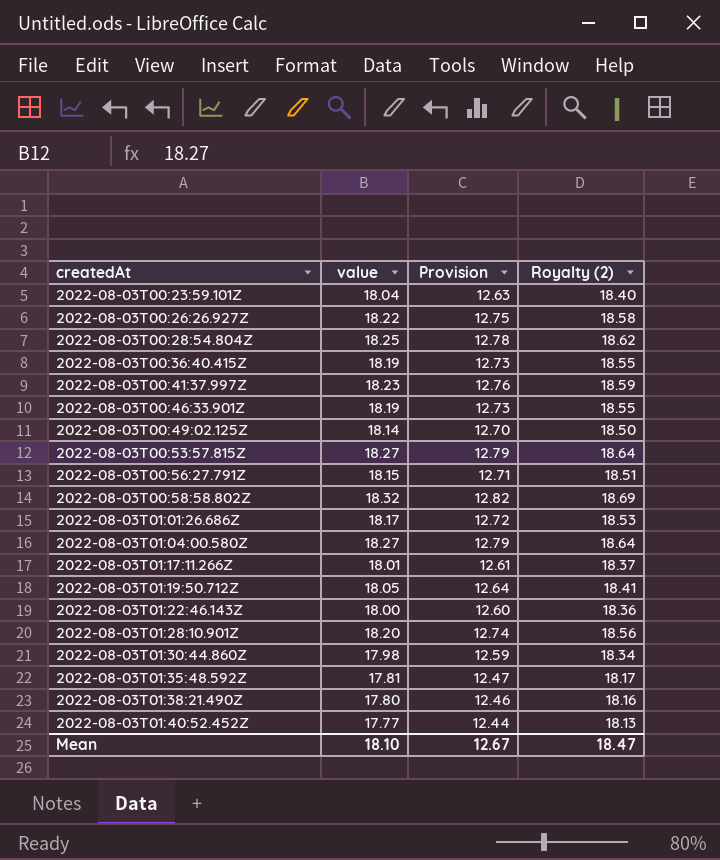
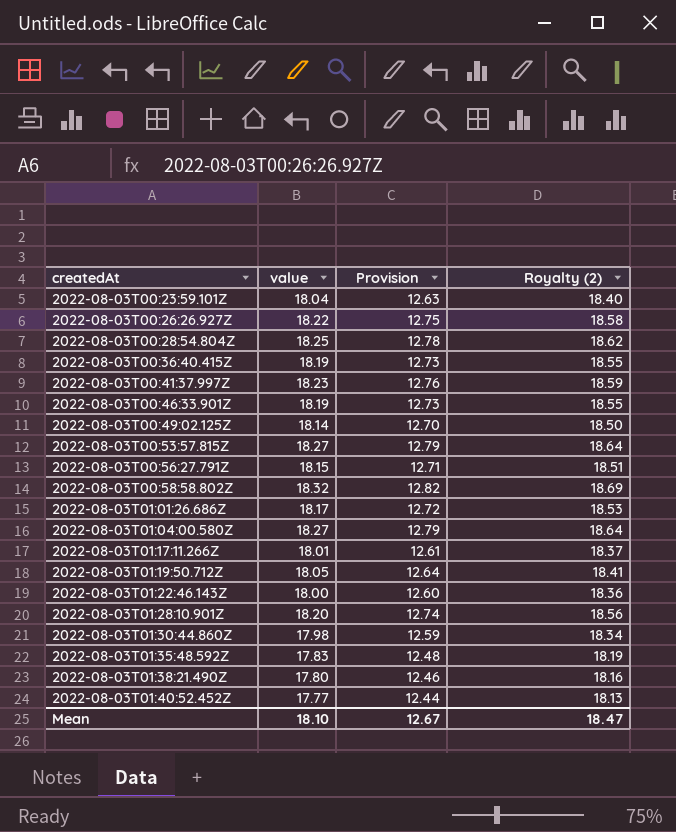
2022-08-03T01:35:48.592Z | value: 17.81 -> 17.83
2022-08-03T01:35:48.592Z | Provision: 12.47 -> 12.48
2022-08-03T01:35:48.592Z | Royalty (2): 18.17 -> 18.19

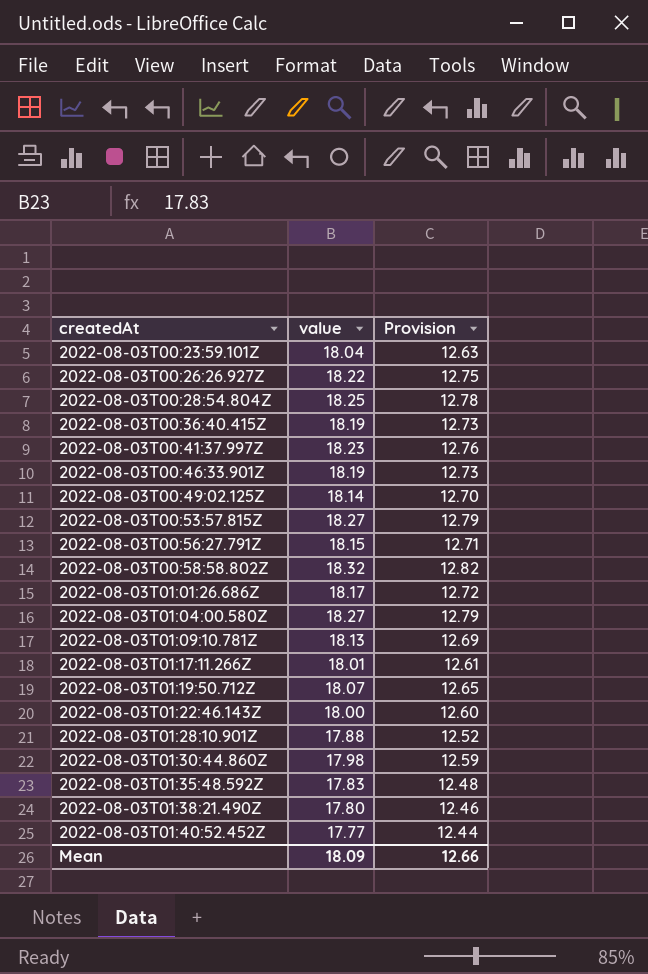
column Royalty (2) | formula: [value] * 1.02 -> none
row 2022-08-03T01:09:10.781Z: none -> 18.13 | 12.69
2022-08-03T01:19:50.712Z | value: 18.05 -> 18.07
2022-08-03T01:19:50.712Z | Provision: 12.64 -> 12.65
2022-08-03T01:28:10.901Z | value: 18.20 -> 17.88
2022-08-03T01:28:10.901Z | Provision: 12.74 -> 12.52
Mean | value: 18.10 -> 18.09
Mean | Provision: 12.67 -> 12.66

